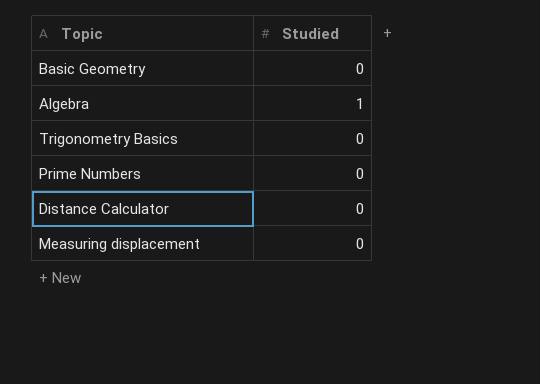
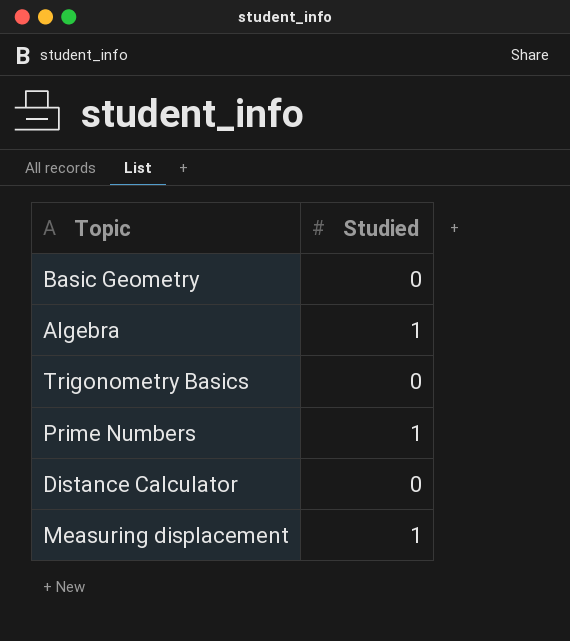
Prime Numbers | Studied: 0 -> 1
Measuring displacement | Studied: 0 -> 1

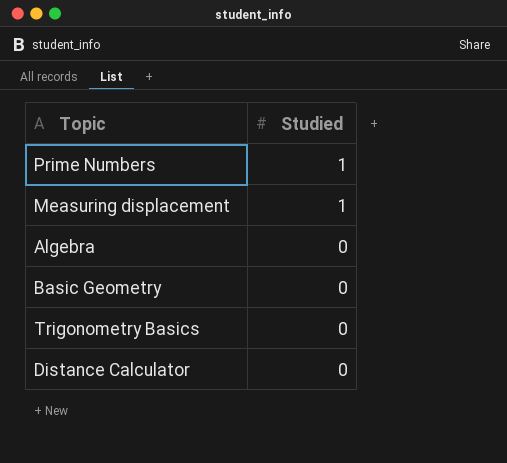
row order: none -> Studied descending
Algebra | Studied: 1 -> 0

